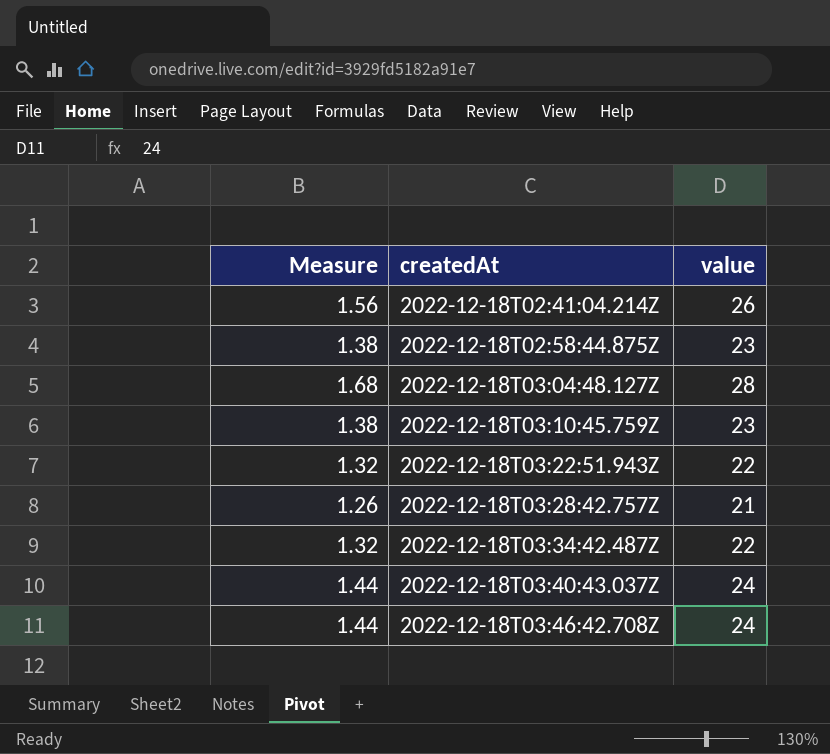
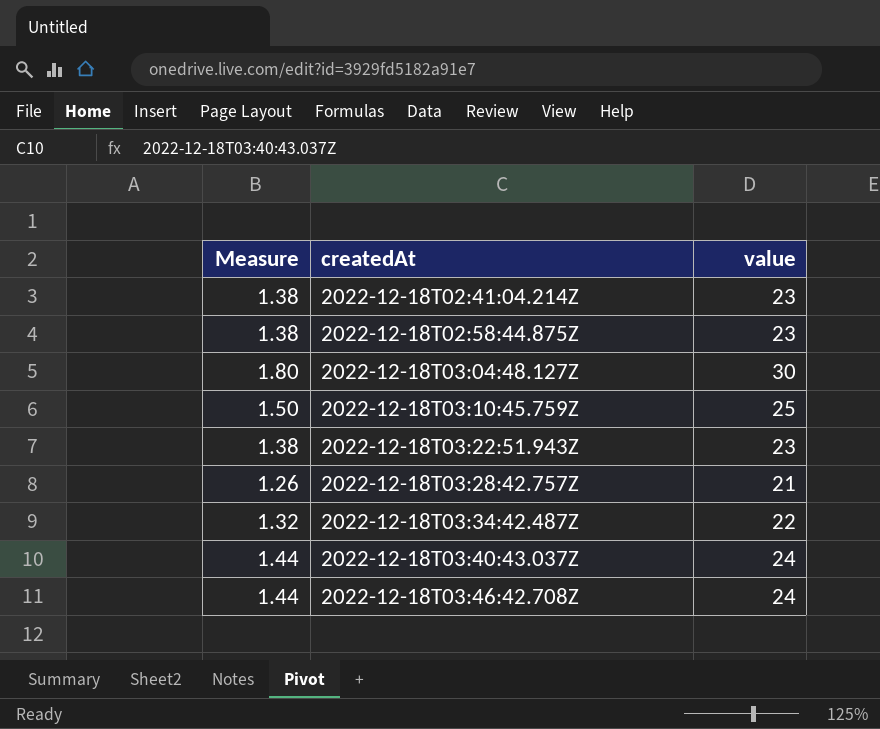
2022-12-18T02:41:04.214Z | Measure: 1.56 -> 1.38
2022-12-18T02:41:04.214Z | value: 26 -> 23
2022-12-18T03:04:48.127Z | Measure: 1.68 -> 1.80
2022-12-18T03:04:48.127Z | value: 28 -> 30
2022-12-18T03:10:45.759Z | Measure: 1.38 -> 1.50
2022-12-18T03:10:45.759Z | value: 23 -> 25
2022-12-18T03:22:51.943Z | Measure: 1.32 -> 1.38
2022-12-18T03:22:51.943Z | value: 22 -> 23

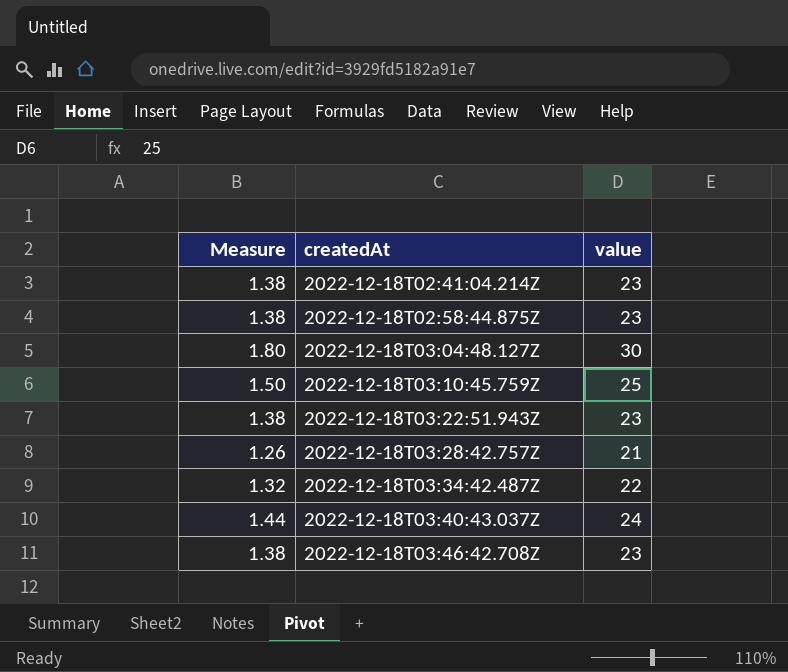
2022-12-18T03:46:42.708Z | Measure: 1.44 -> 1.38
2022-12-18T03:46:42.708Z | value: 24 -> 23

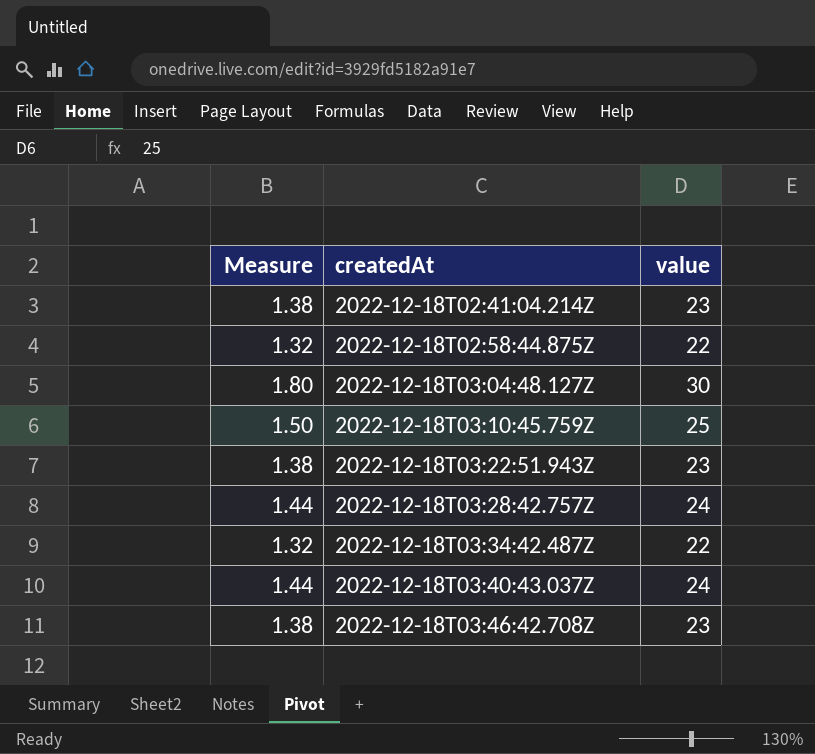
2022-12-18T02:58:44.875Z | Measure: 1.38 -> 1.32
2022-12-18T02:58:44.875Z | value: 23 -> 22
2022-12-18T03:28:42.757Z | Measure: 1.26 -> 1.44
2022-12-18T03:28:42.757Z | value: 21 -> 24

